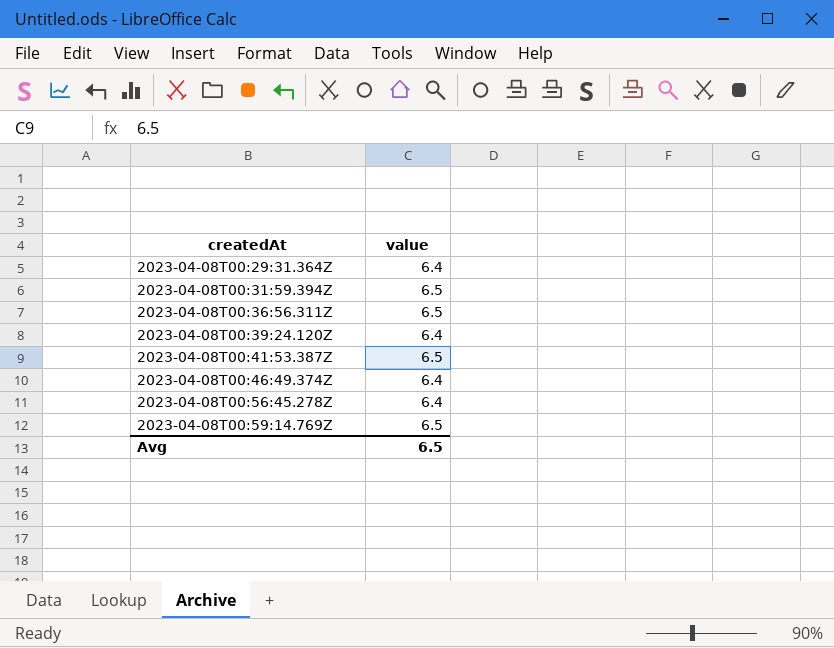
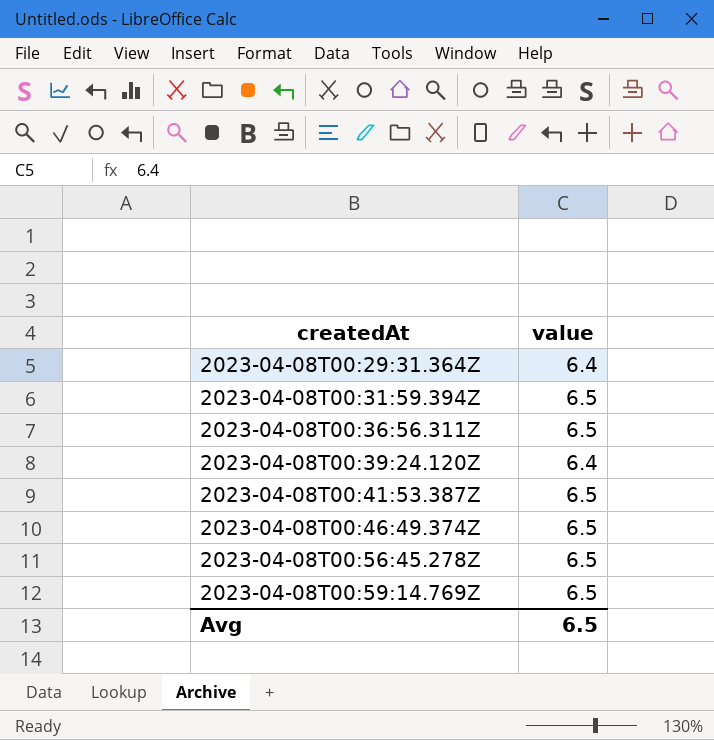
2023-04-08T00:46:49.374Z | value: 6.4 -> 6.5
2023-04-08T00:56:45.278Z | value: 6.4 -> 6.5

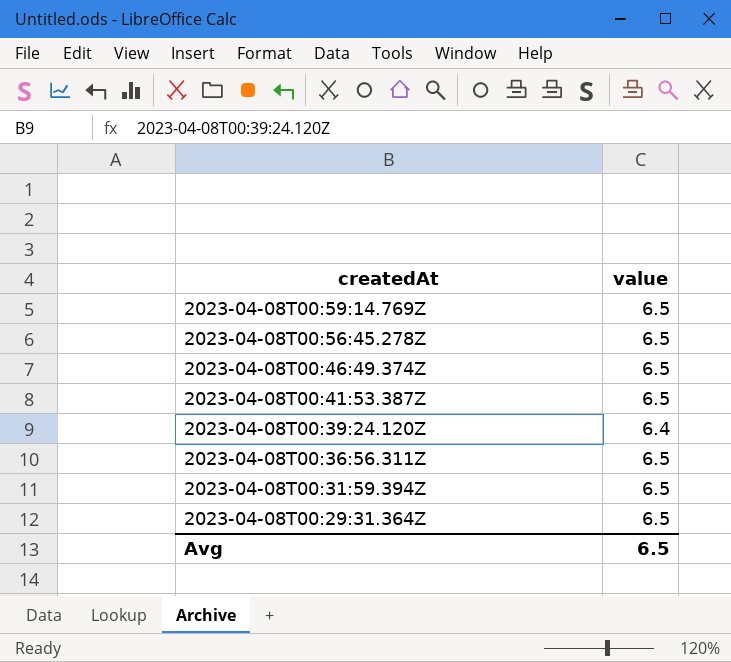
row order: createdAt ascending -> createdAt descending
2023-04-08T00:29:31.364Z | value: 6.4 -> 6.5

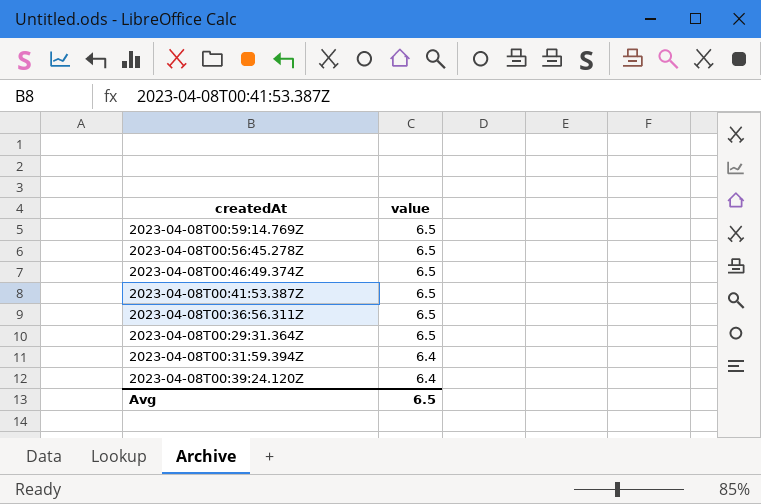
row order: createdAt descending -> value descending
2023-04-08T00:31:59.394Z | value: 6.5 -> 6.4

